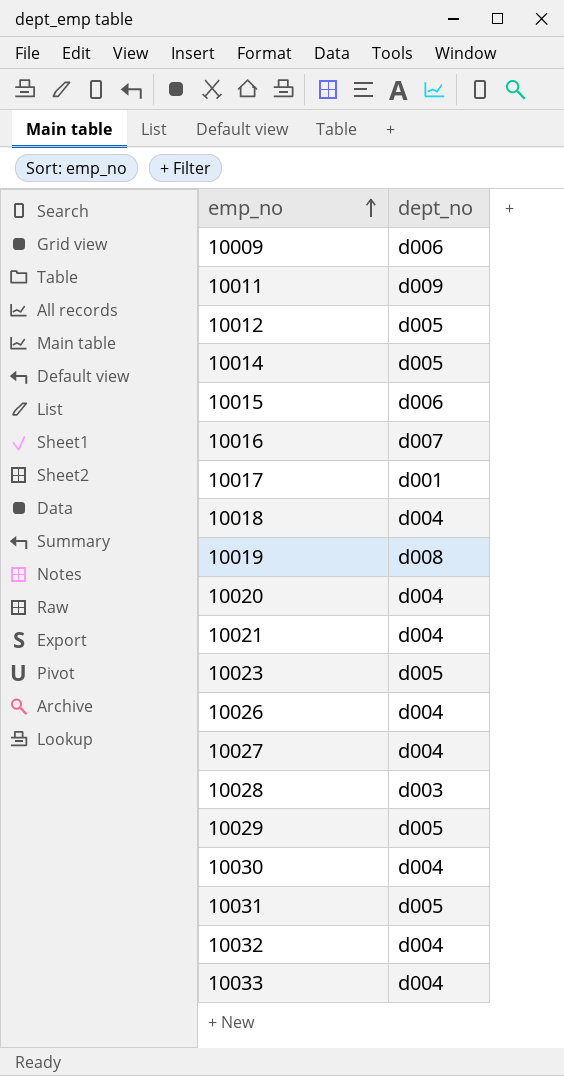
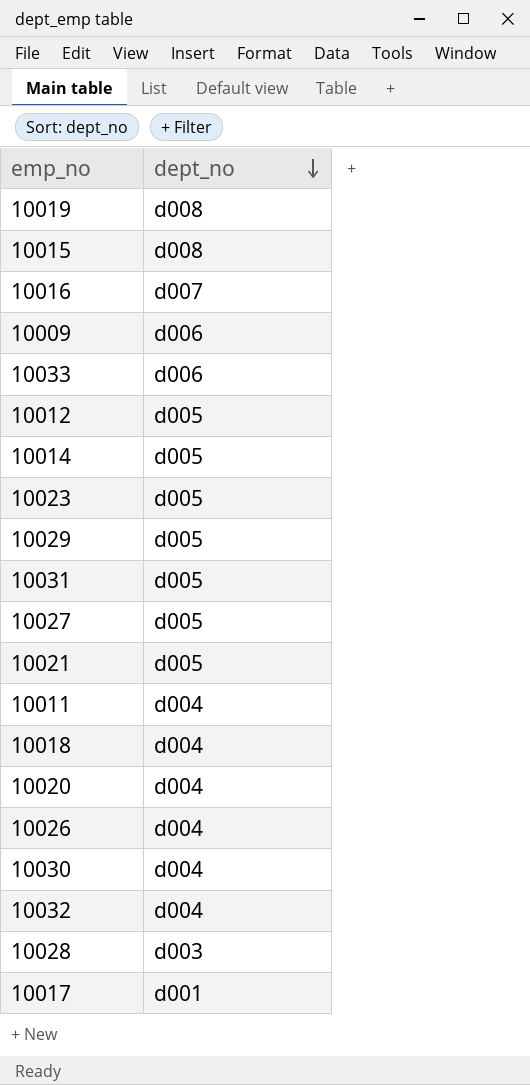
row order: emp_no ascending -> dept_no descending
10015 | dept_no: d006 -> d008
10033 | dept_no: d004 -> d006
10027 | dept_no: d004 -> d005
10021 | dept_no: d004 -> d005
10011 | dept_no: d009 -> d004

